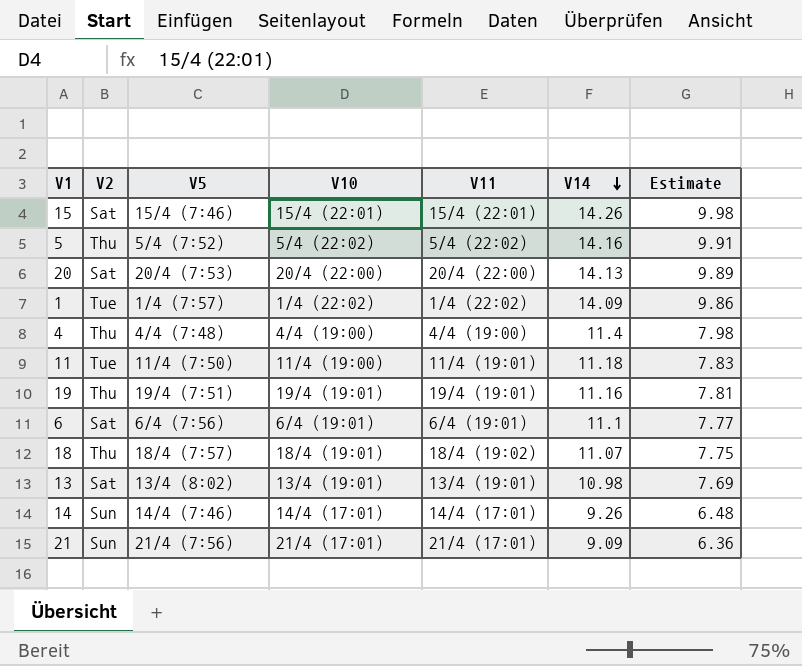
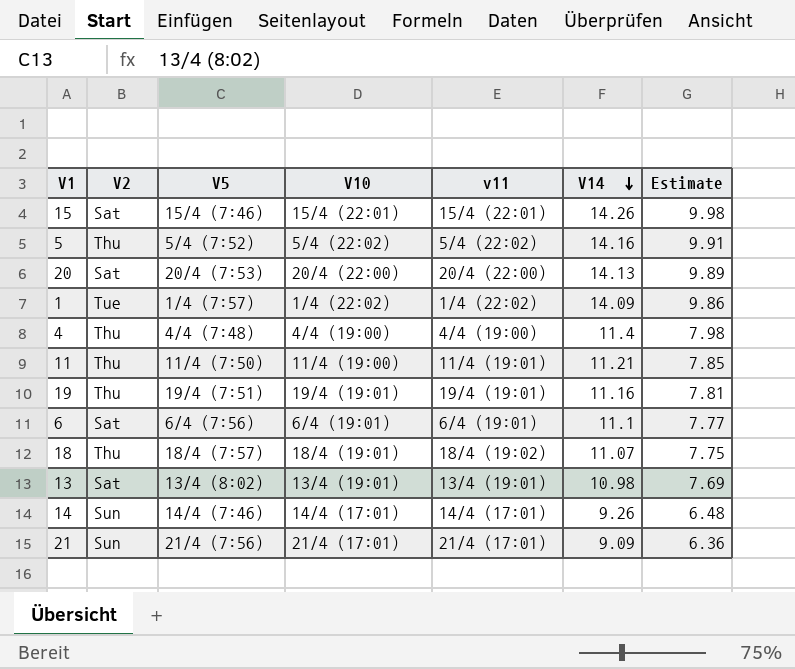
column name: V11 -> v11
11 | V2: Tue -> Thu
11 | V14: 11.18 -> 11.21
11 | Estimate: 7.83 -> 7.85

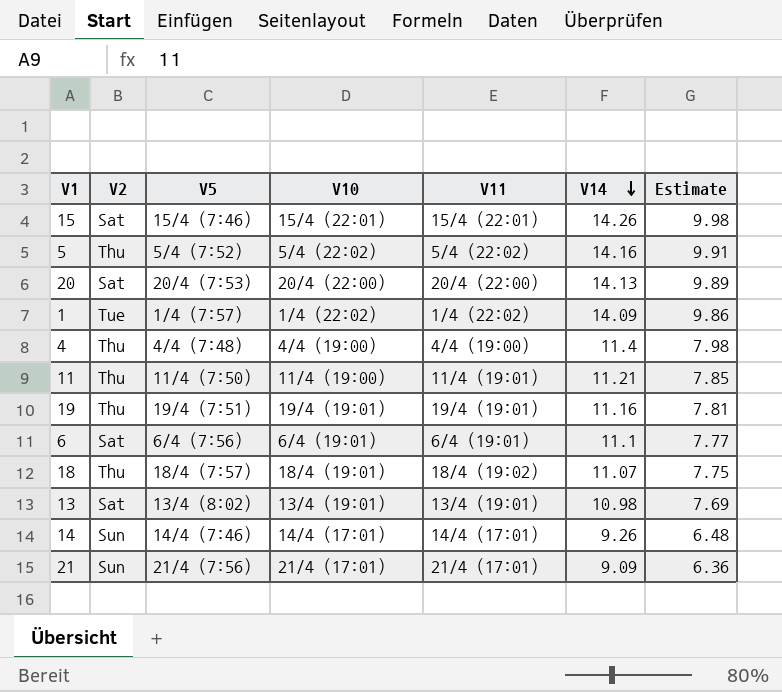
column name: v11 -> V11

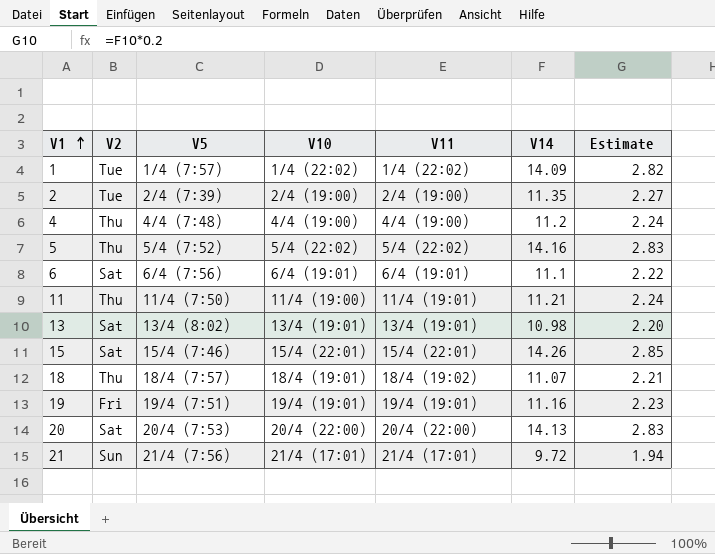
row order: V14 descending -> V1 ascending
column Estimate | formula: [V14] * 0.7 -> [V14] * 0.2
row 14: Sun | 14/4 (7:46) | 14/4 (17:01) | 14/4 (17:01) | 9.26 | 6.48 -> none
row 2: none -> Tue | 2/4 (7:39) | 2/4 (19:00) | 2/4 (19:00) | 11.35 | 2.27
4 | V14: 11.4 -> 11.2
19 | V2: Thu -> Fri
21 | V14: 9.09 -> 9.72

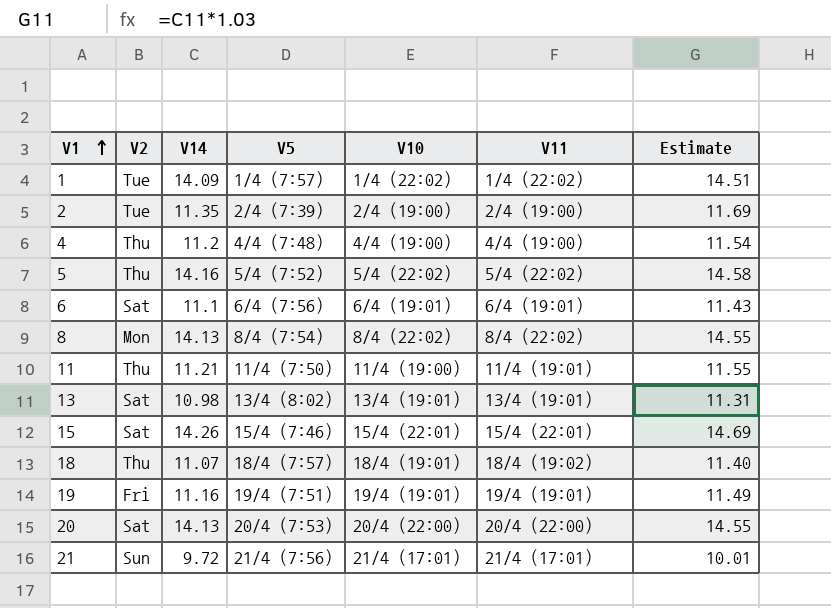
column V14 | position: 6 -> 3
column Estimate | formula: [V14] * 0.2 -> [V14] * 1.03
row 8: none -> Mon | 14.13 | 8/4 (7:54) | 8/4 (22:02) | 8/4 (22:02) | 14.55

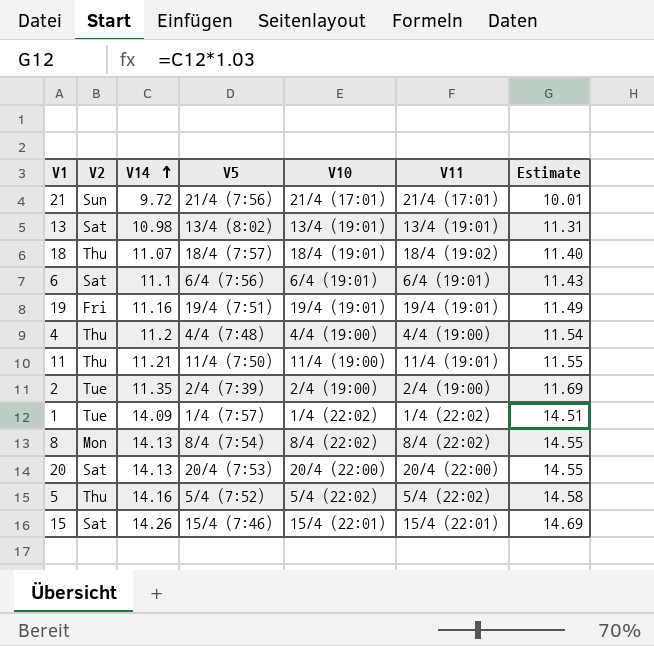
row order: V1 ascending -> V14 ascending

